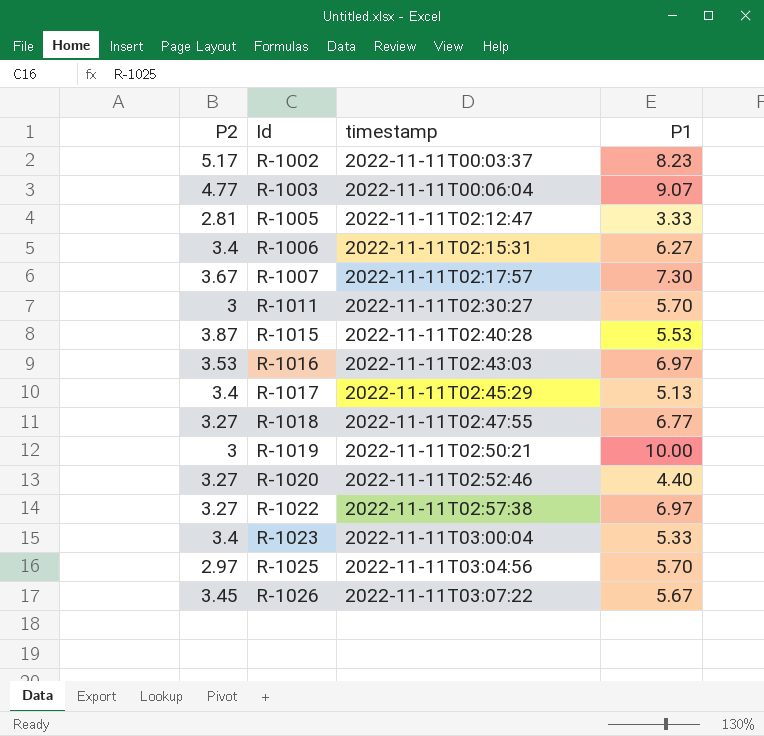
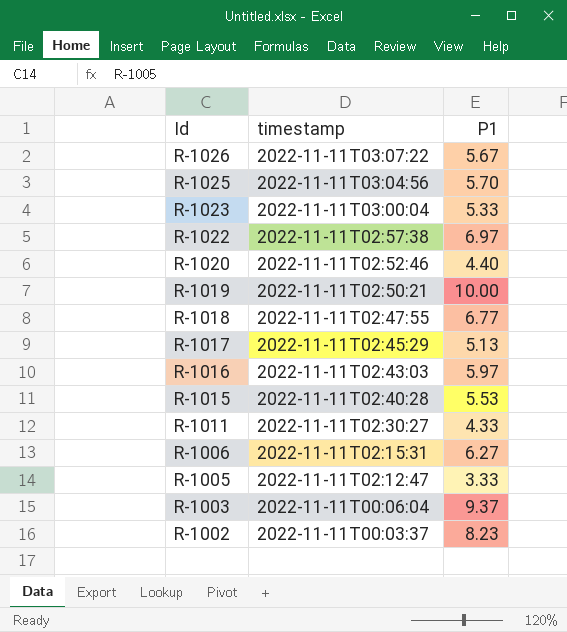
row order: Id ascending -> Id descending
column P2 | position: 1 -> none
row R-1007: 3.67 | 2022-11-11T02:17:57 | 7.30 -> none
R-1016 | P1: 6.97 -> 5.97
R-1011 | P1: 5.70 -> 4.33
R-1003 | P1: 9.07 -> 9.37

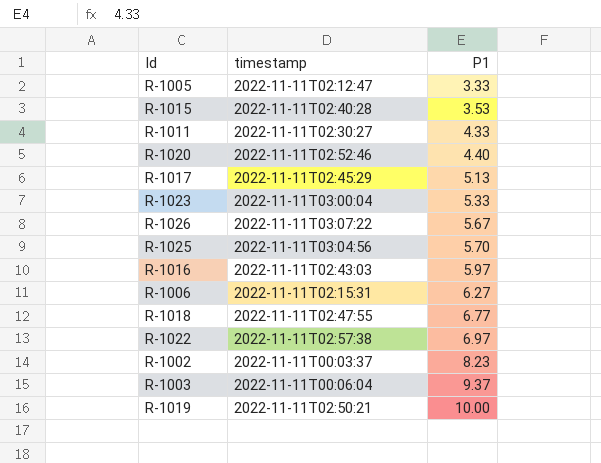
row order: Id descending -> P1 ascending
R-1015 | P1: 5.53 -> 3.53

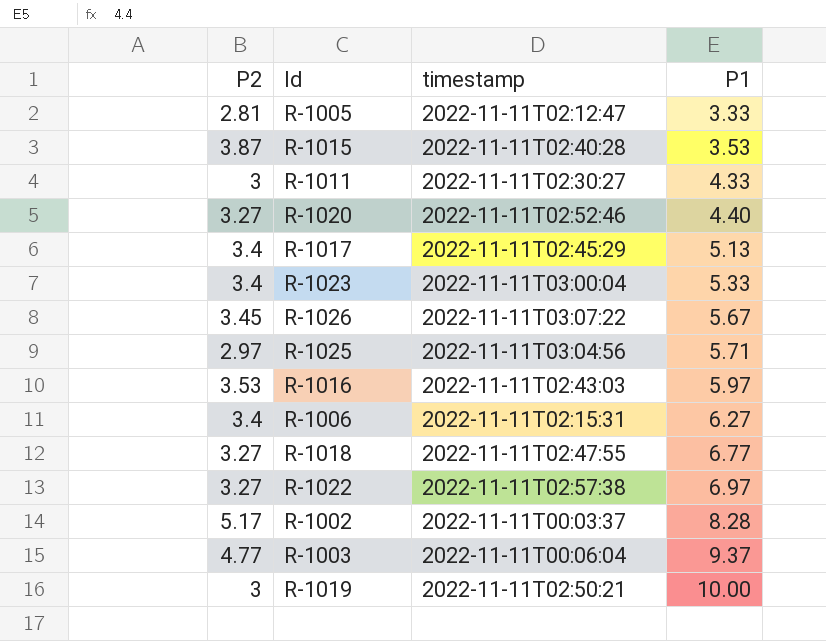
column P2 | position: none -> 1
R-1025 | P1: 5.70 -> 5.71
R-1002 | P1: 8.23 -> 8.28

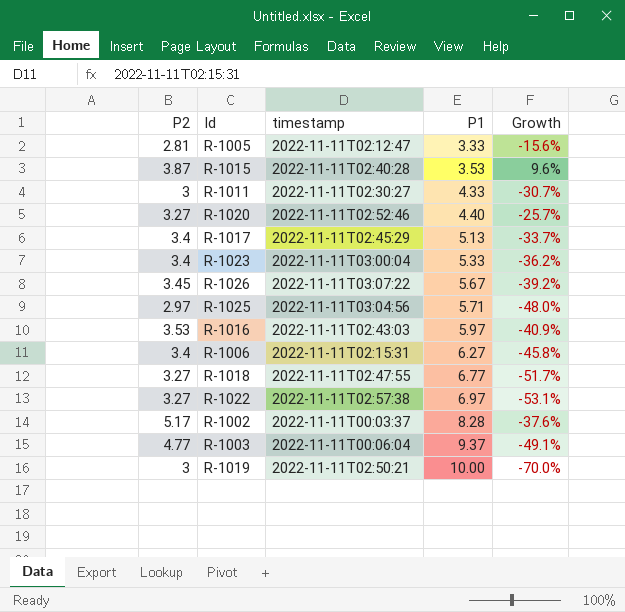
column Growth | formula: none -> ([P2] - [P1]) / [P1]

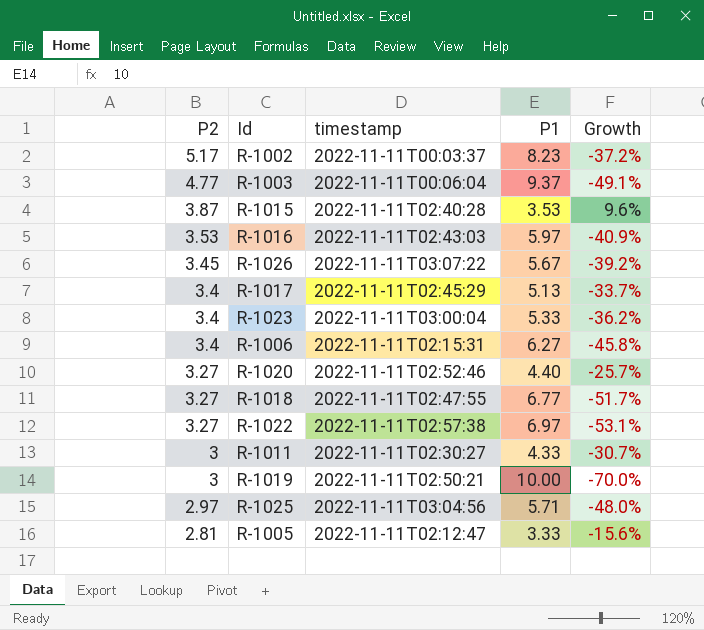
row order: P1 ascending -> P2 descending
R-1002 | P1: 8.28 -> 8.23
R-1002 | Growth: -37.6% -> -37.2%

